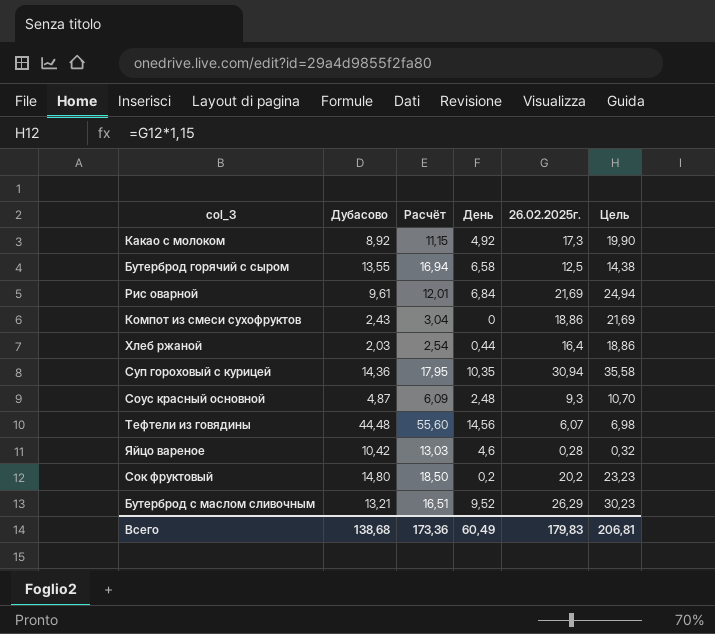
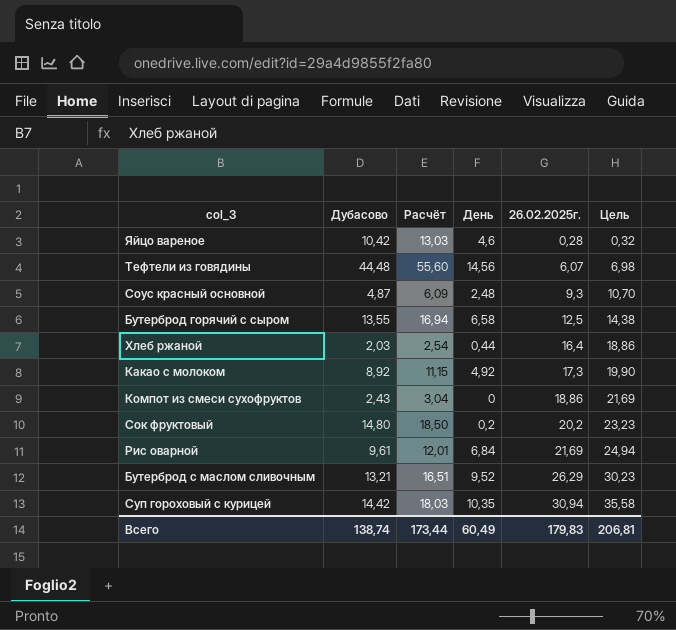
row order: none -> 26.02.2025г. ascending
Суп гороховый с курицей | Дубасово: 14,36 -> 14,42
Суп гороховый с курицей | Расчёт: 17,95 -> 18,03
Всего | Дубасово: 138,68 -> 138,74
Всего | Расчёт: 173,36 -> 173,44

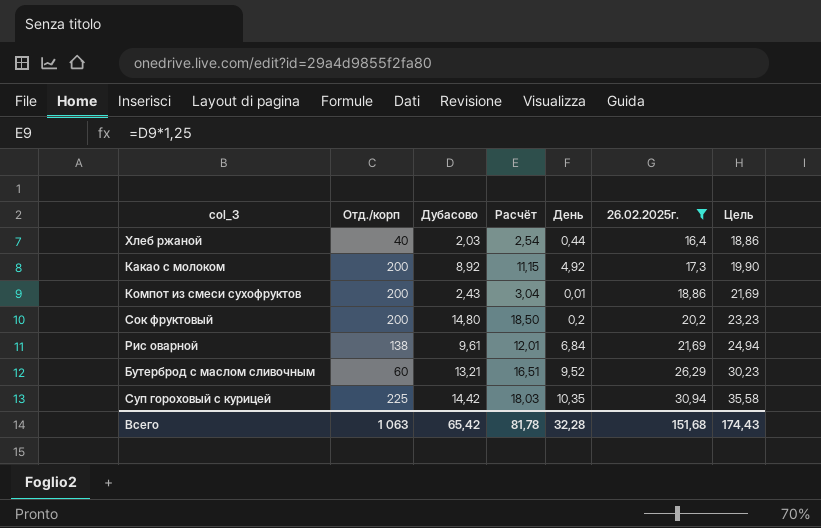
filter: none -> 26.02.2025г. >= 16,4
column Отд./корп | position: none -> 2
Компот из смеси сухофруктов | День: 0 -> 0,01
Всего | Дубасово: 138,74 -> 65,42
Всего | Расчёт: 173,44 -> 81,78
Всего | День: 60,49 -> 32,28
Всего | 26.02.2025г.: 179,83 -> 151,68
Всего | Цель: 206,81 -> 174,43

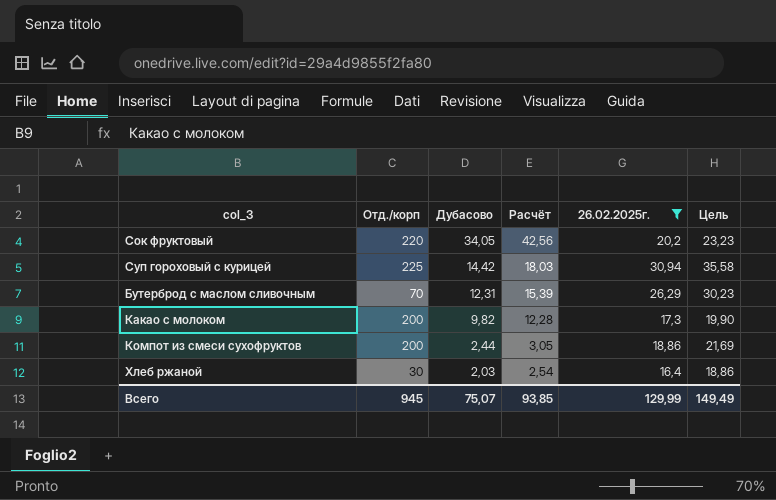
row order: 26.02.2025г. ascending -> Дубасово descending
column День | position: 5 -> none
row Рис оварной: 138 | 9,61 | 12,01 | 6,84 | 21,69 | 24,94 -> none
Сок фруктовый | Отд./корп: 200 -> 220
Сок фруктовый | Дубасово: 14,80 -> 34,05
Сок фруктовый | Расчёт: 18,50 -> 42,56
Бутерброд с маслом сливочным | Отд./корп: 60 -> 70
Бутерброд с маслом сливочным | Дубасово: 13,21 -> 12,31
Бутерброд с маслом сливочным | Расчёт: 16,51 -> 15,39
Какао с молоком | Дубасово: 8,92 -> 9,82
Какао с молоком | Расчёт: 11,15 -> 12,28
Компот из смеси сухофруктов | Дубасово: 2,43 -> 2,44
Компот из смеси сухофруктов | Расчёт: 3,04 -> 3,05
Хлеб ржаной | Отд./корп: 40 -> 30
Всего | Отд./корп: 1 063 -> 945
Всего | Дубасово: 65,42 -> 75,07
Всего | Расчёт: 81,78 -> 93,85
Всего | 26.02.2025г.: 151,68 -> 129,99
Всего | Цель: 174,43 -> 149,49

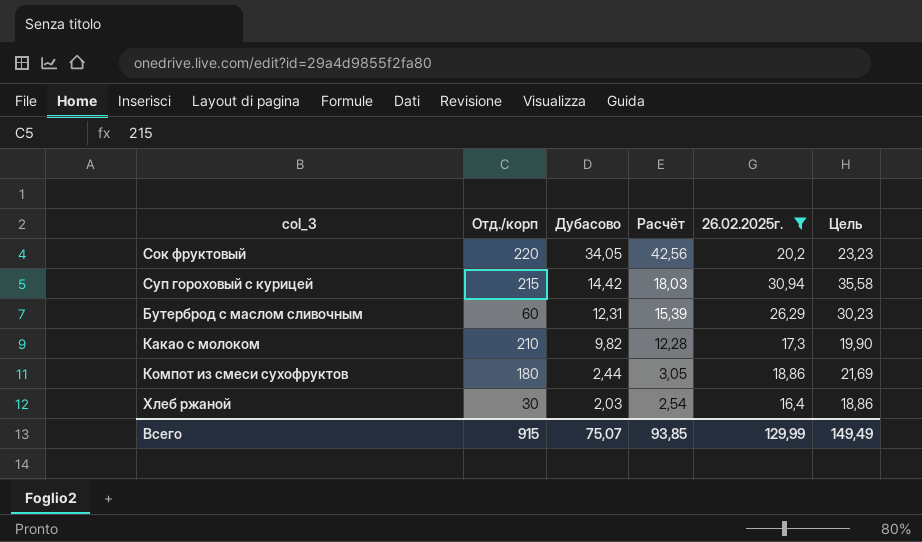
Суп гороховый с курицей | Отд./корп: 225 -> 215
Бутерброд с маслом сливочным | Отд./корп: 70 -> 60
Какао с молоком | Отд./корп: 200 -> 210
Компот из смеси сухофруктов | Отд./корп: 200 -> 180
Всего | Отд./корп: 945 -> 915

